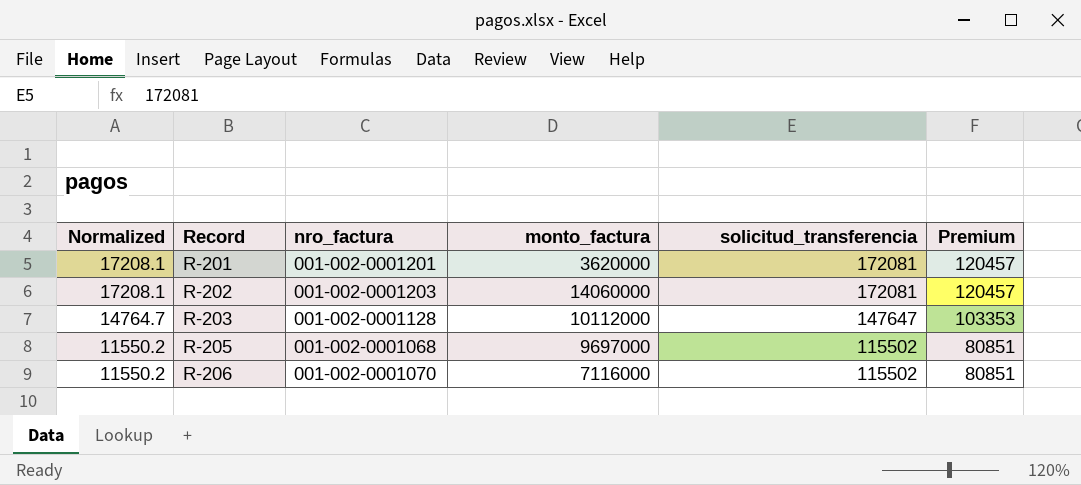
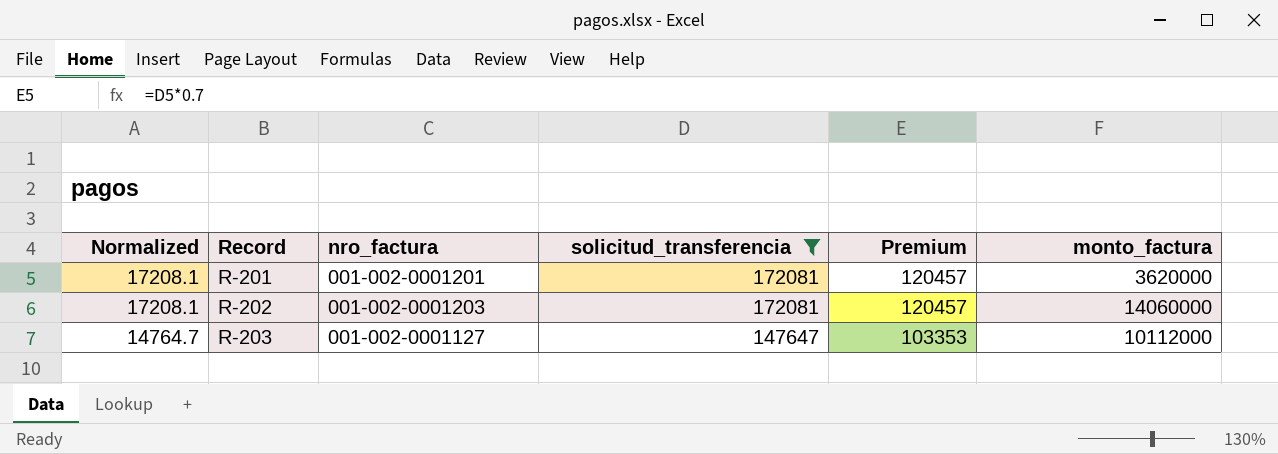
filter: none -> solicitud_transferencia != 115502
column monto_factura | position: 4 -> 6
R-203 | nro_factura: 001-002-0001128 -> 001-002-0001127

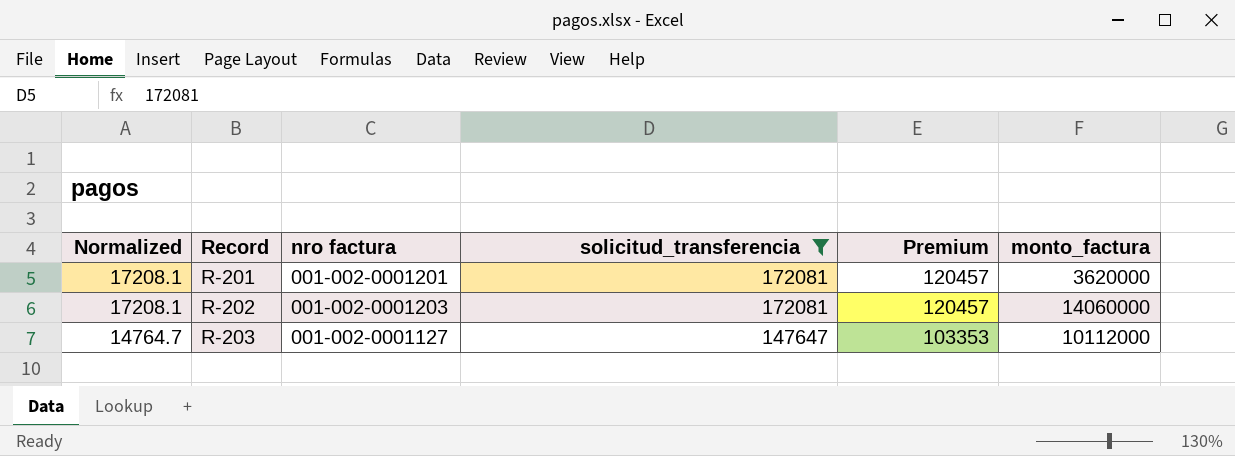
column name: nro_factura -> nro factura

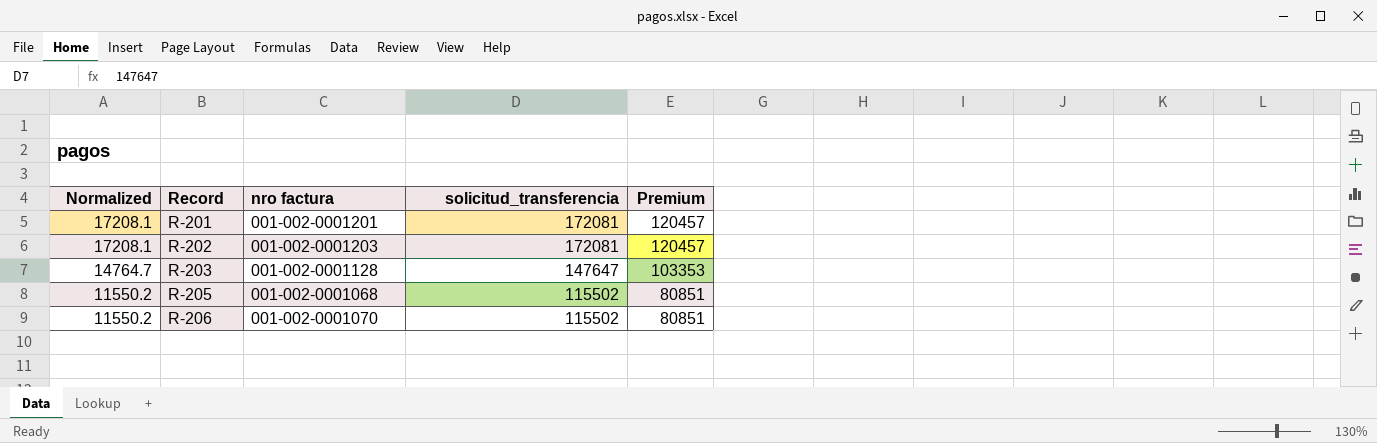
filter: solicitud_transferencia != 115502 -> none
column monto_factura | position: 6 -> none
R-203 | nro factura: 001-002-0001127 -> 001-002-0001128

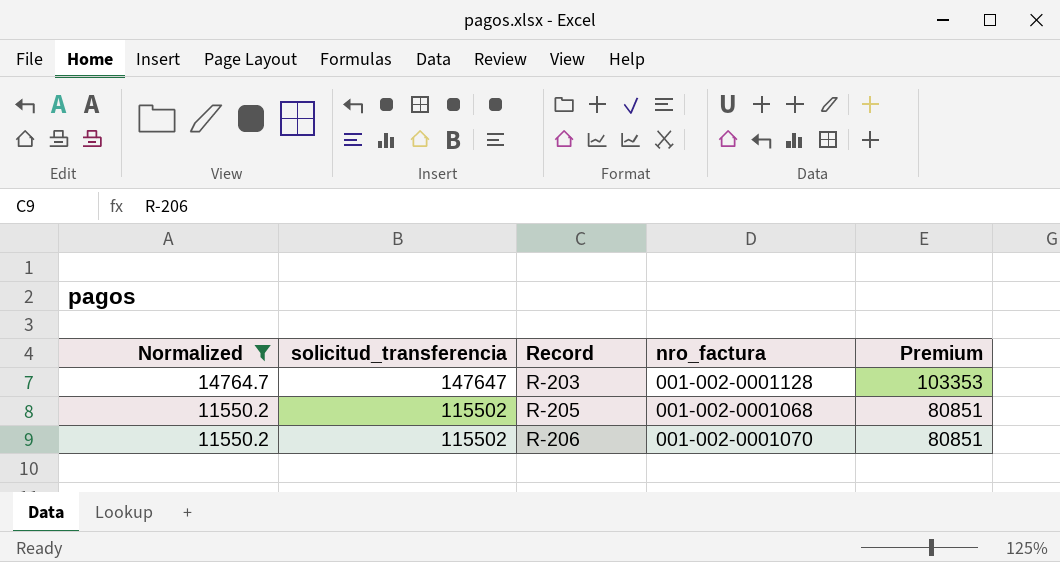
filter: none -> Normalized != 17208.1
column solicitud_transferencia | position: 4 -> 2
column name: nro factura -> nro_factura

